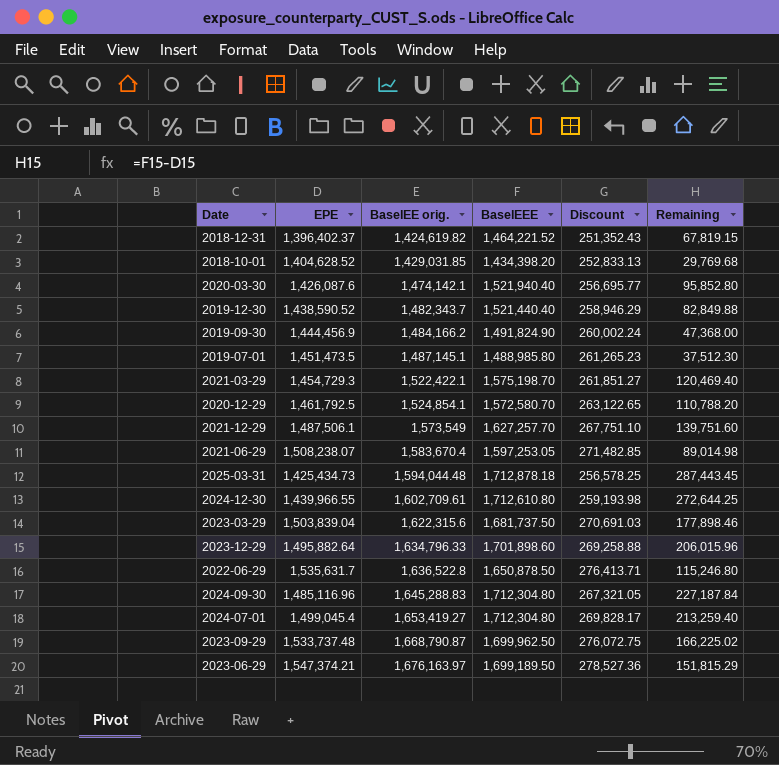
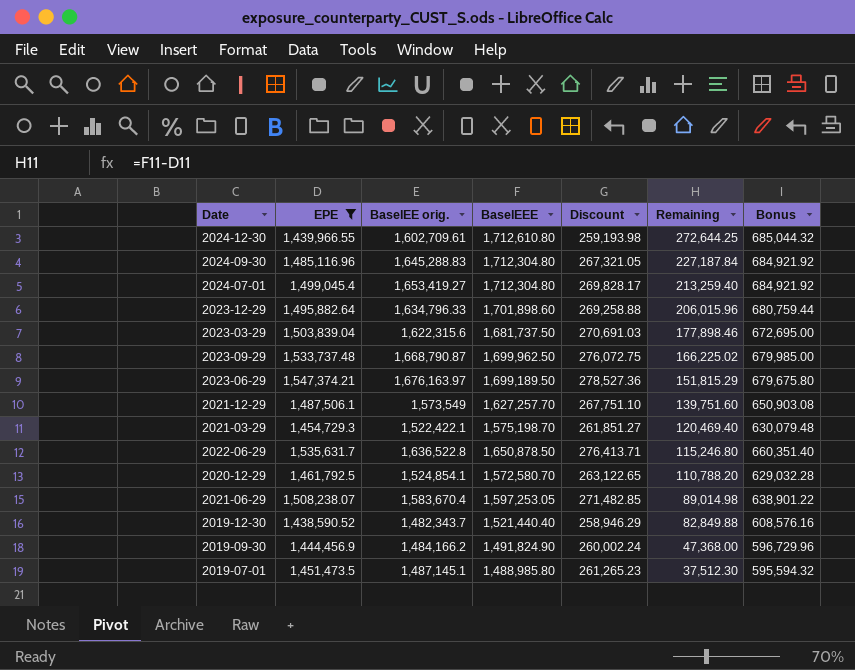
filter: none -> EPE >= 1,438,590.52
row order: BaselEE orig. ascending -> Remaining descending
column Bonus | formula: none -> [BaselEEE] * 0.4

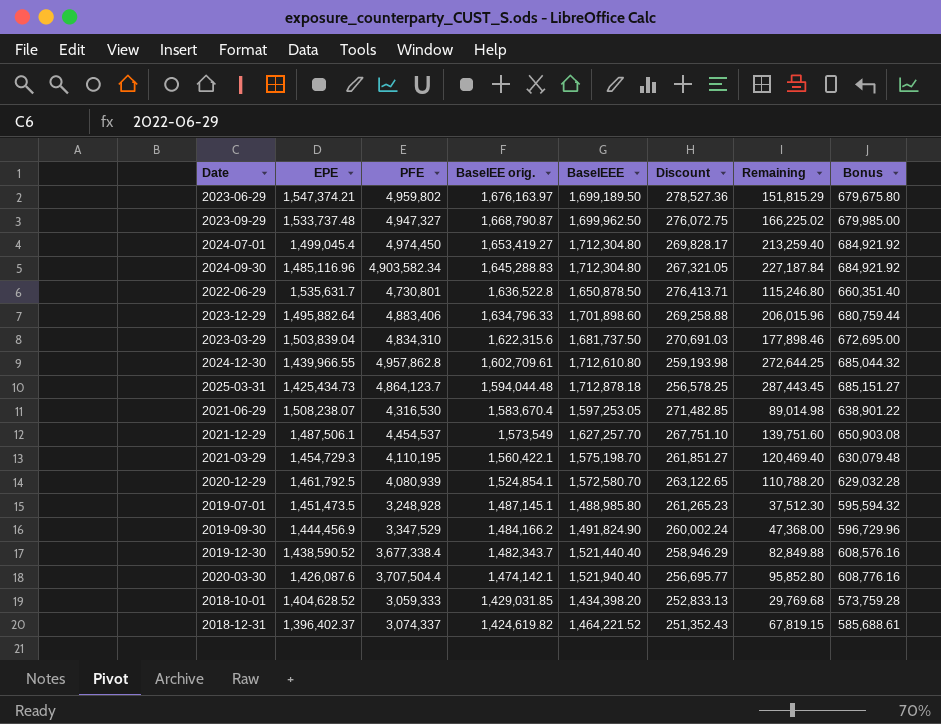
filter: EPE >= 1,438,590.52 -> none
row order: Remaining descending -> BaselEE orig. descending
column PFE | position: none -> 3
2021-03-29 | BaselEE orig.: 1,522,422.1 -> 1,560,422.1

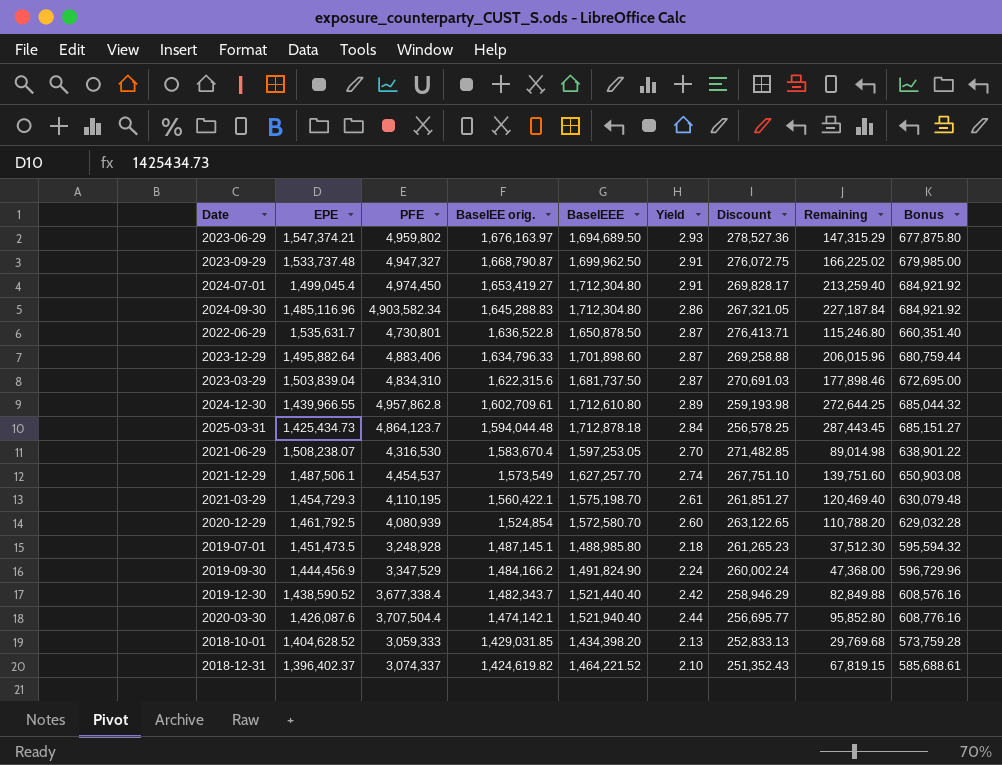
column Yield | formula: none -> [PFE] / [BaselEEE]
2023-06-29 | BaselEEE: 1,699,189.50 -> 1,694,689.50
2023-06-29 | Remaining: 151,815.29 -> 147,315.29
2023-06-29 | Bonus: 679,675.80 -> 677,875.80
2020-12-29 | BaselEE orig.: 1,524,854.1 -> 1,524,854

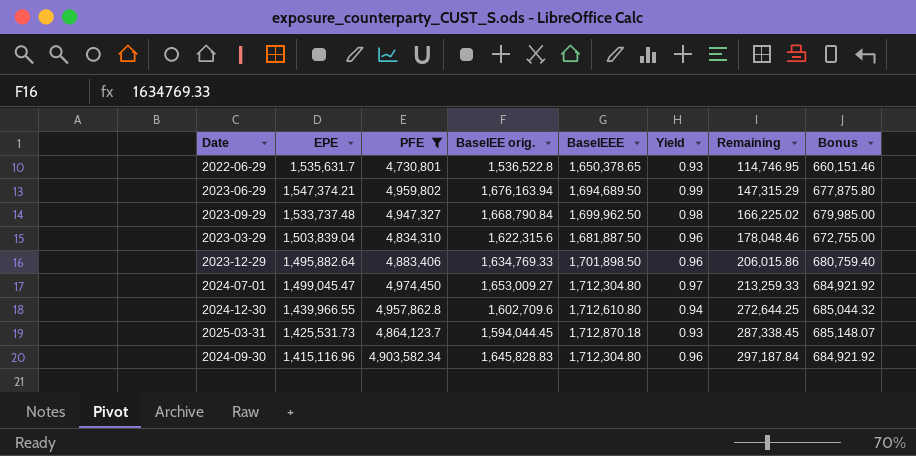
filter: none -> PFE >= 4,730,801
row order: BaselEE orig. descending -> Remaining ascending
column Discount | formula: [EPE] * 0.18 -> none
column Yield | formula: [PFE] / [BaselEEE] -> [BaselEE orig.] / [BaselEEE]
2022-06-29 | BaselEE orig.: 1,636,522.8 -> 1,536,522.8
2022-06-29 | BaselEEE: 1,650,878.50 -> 1,650,378.65
2022-06-29 | Remaining: 115,246.80 -> 114,746.95
2022-06-29 | Bonus: 660,351.40 -> 660,151.46
2023-06-29 | BaselEE orig.: 1,676,163.97 -> 1,676,163.94
2023-09-29 | BaselEE orig.: 1,668,790.87 -> 1,668,790.84
2023-03-29 | BaselEEE: 1,681,737.50 -> 1,681,887.50
2023-03-29 | Remaining: 177,898.46 -> 178,048.46
2023-03-29 | Bonus: 672,695.00 -> 672,755.00
2023-12-29 | BaselEE orig.: 1,634,796.33 -> 1,634,769.33
2023-12-29 | BaselEEE: 1,701,898.60 -> 1,701,898.50
2023-12-29 | Remaining: 206,015.96 -> 206,015.86
2023-12-29 | Bonus: 680,759.44 -> 680,759.40
2024-07-01 | EPE: 1,499,045.4 -> 1,499,045.47
2024-07-01 | BaselEE orig.: 1,653,419.27 -> 1,653,009.27
2024-07-01 | Remaining: 213,259.40 -> 213,259.33
2024-12-30 | BaselEE orig.: 1,602,709.61 -> 1,602,709.6
2025-03-31 | EPE: 1,425,434.73 -> 1,425,531.73
2025-03-31 | BaselEE orig.: 1,594,044.48 -> 1,594,044.45
2025-03-31 | BaselEEE: 1,712,878.18 -> 1,712,870.18
2025-03-31 | Remaining: 287,443.45 -> 287,338.45
2025-03-31 | Bonus: 685,151.27 -> 685,148.07
2024-09-30 | EPE: 1,485,116.96 -> 1,415,116.96
2024-09-30 | BaselEE orig.: 1,645,288.83 -> 1,645,828.83
2024-09-30 | Remaining: 227,187.84 -> 297,187.84

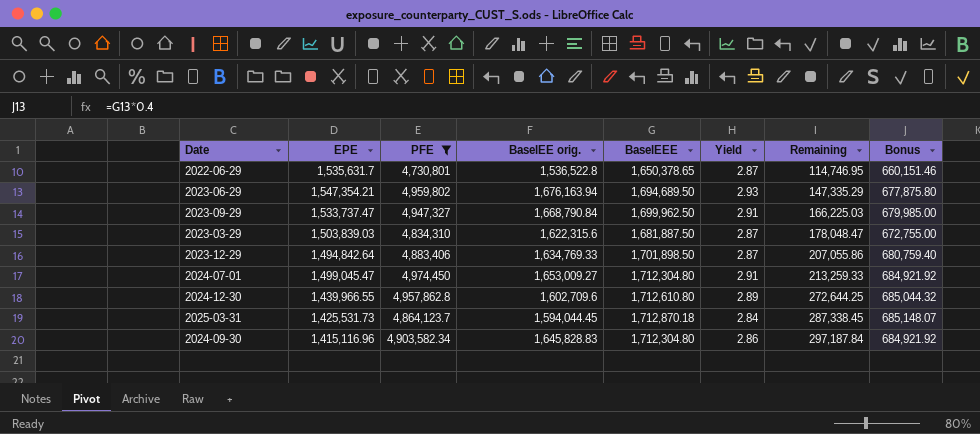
column Yield | formula: [BaselEE orig.] / [BaselEEE] -> [PFE] / [BaselEEE]
2023-06-29 | EPE: 1,547,374.21 -> 1,547,354.21
2023-06-29 | Remaining: 147,315.29 -> 147,335.29
2023-09-29 | EPE: 1,533,737.48 -> 1,533,737.47
2023-09-29 | Remaining: 166,225.02 -> 166,225.03
2023-03-29 | EPE: 1,503,839.04 -> 1,503,839.03
2023-03-29 | Remaining: 178,048.46 -> 178,048.47
2023-12-29 | EPE: 1,495,882.64 -> 1,494,842.64
2023-12-29 | Remaining: 206,015.86 -> 207,055.86

